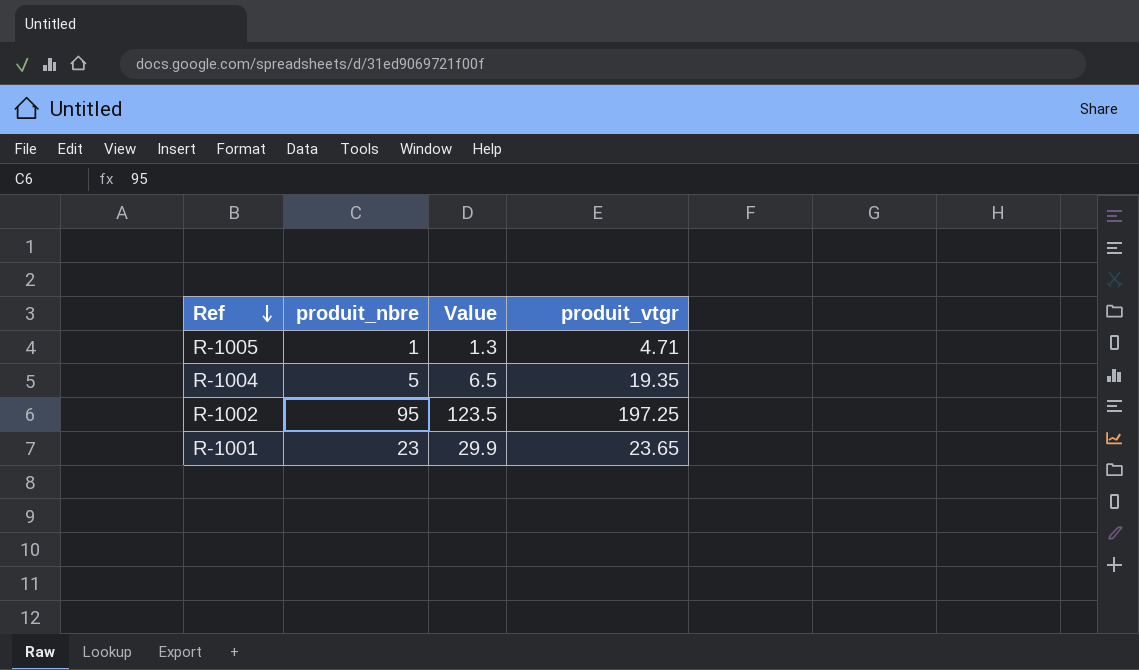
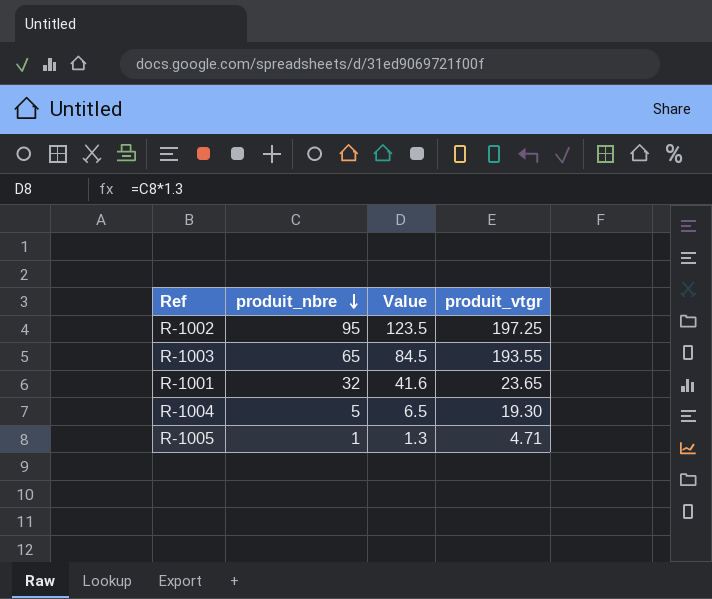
row order: Ref descending -> produit_nbre descending
row R-1003: none -> 65 | 84.5 | 193.55
R-1001 | produit_nbre: 23 -> 32
R-1001 | Value: 29.9 -> 41.6
R-1004 | produit_vtgr: 19.35 -> 19.30

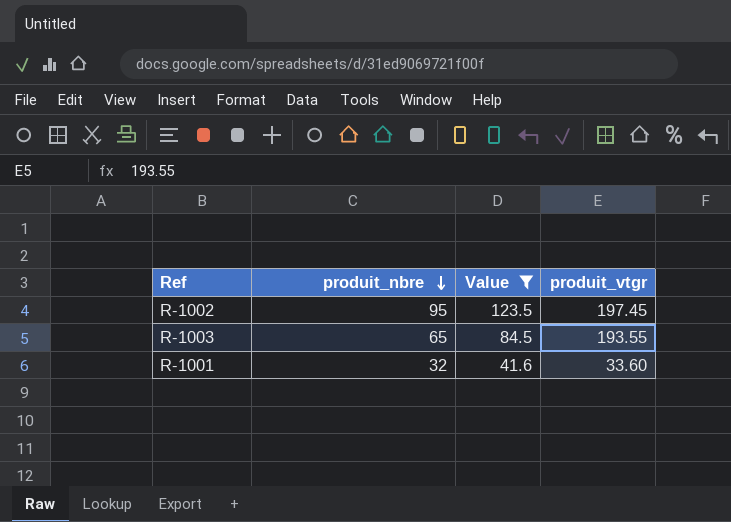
filter: none -> Value >= 41.6
R-1002 | produit_vtgr: 197.25 -> 197.45
R-1001 | produit_vtgr: 23.65 -> 33.60

